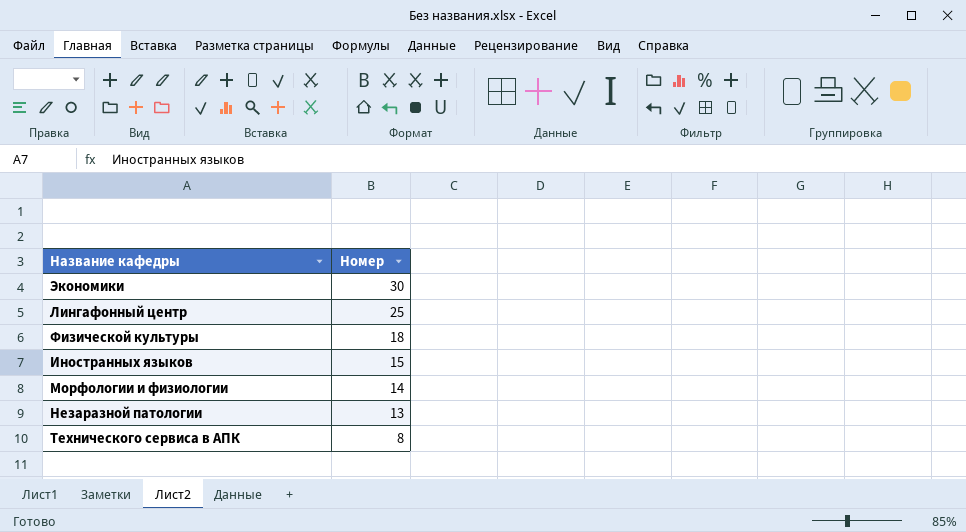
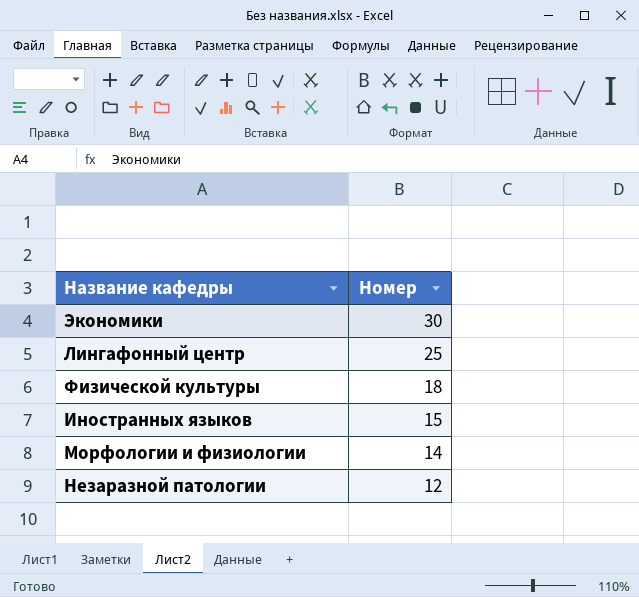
row Технического сервиса в АПК: 8 -> none
Незаразной патологии | Номер: 13 -> 12

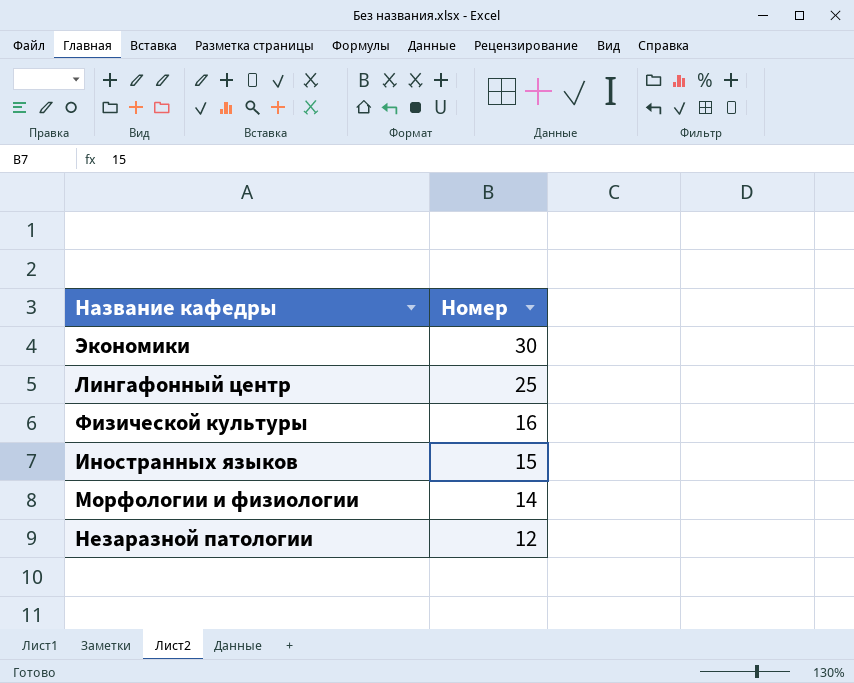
Физической культуры | Номер: 18 -> 16

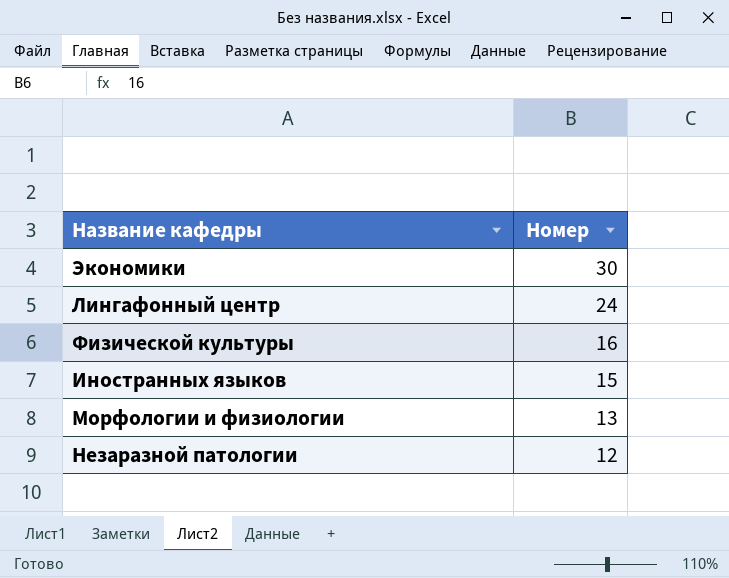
Лингафонный центр | Номер: 25 -> 24
Морфологии и физиологии | Номер: 14 -> 13

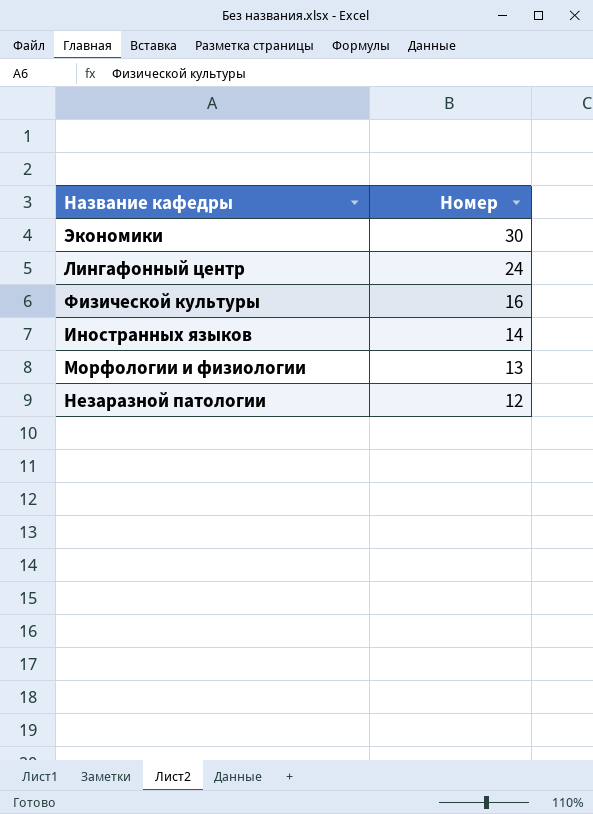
Иностранных языков | Номер: 15 -> 14

